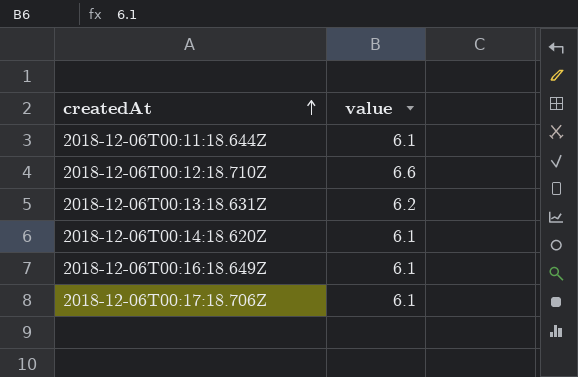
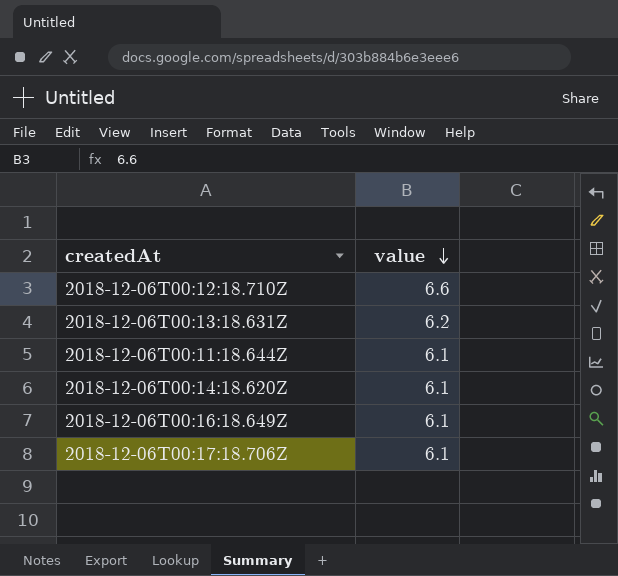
row order: createdAt ascending -> value descending

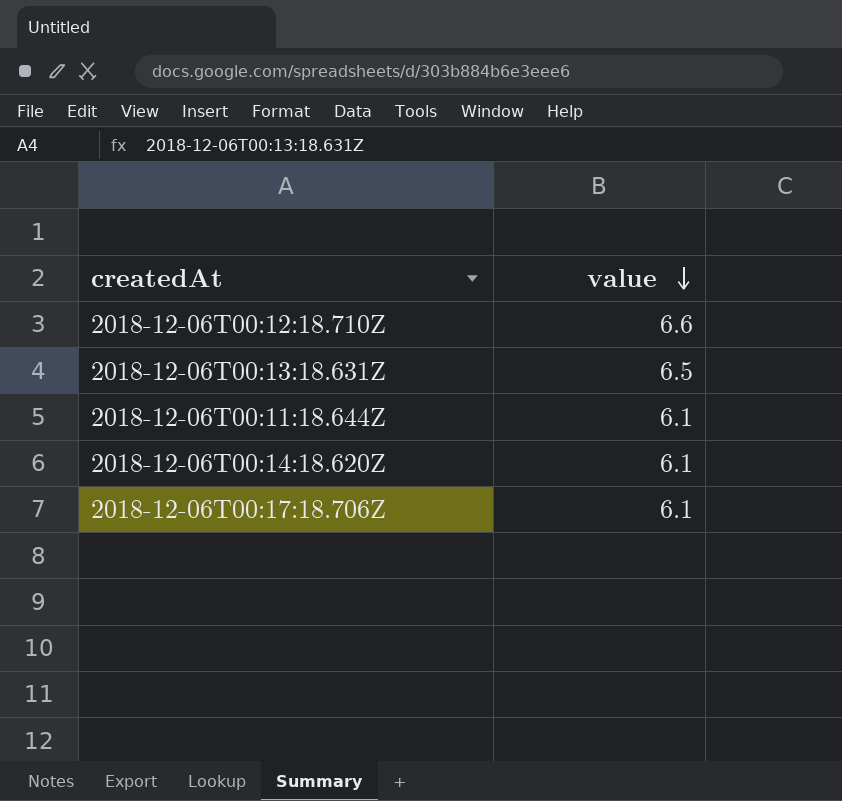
row 2018-12-06T00:16:18.649Z: 6.1 -> none
2018-12-06T00:13:18.631Z | value: 6.2 -> 6.5

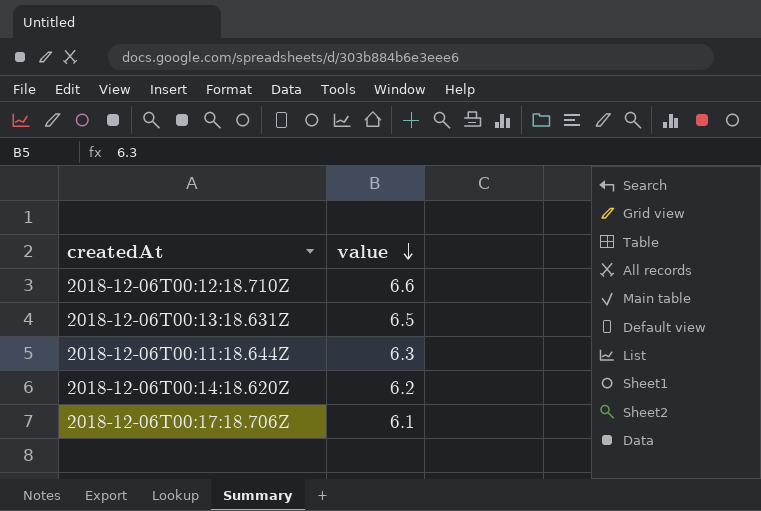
2018-12-06T00:11:18.644Z | value: 6.1 -> 6.3
2018-12-06T00:14:18.620Z | value: 6.1 -> 6.2

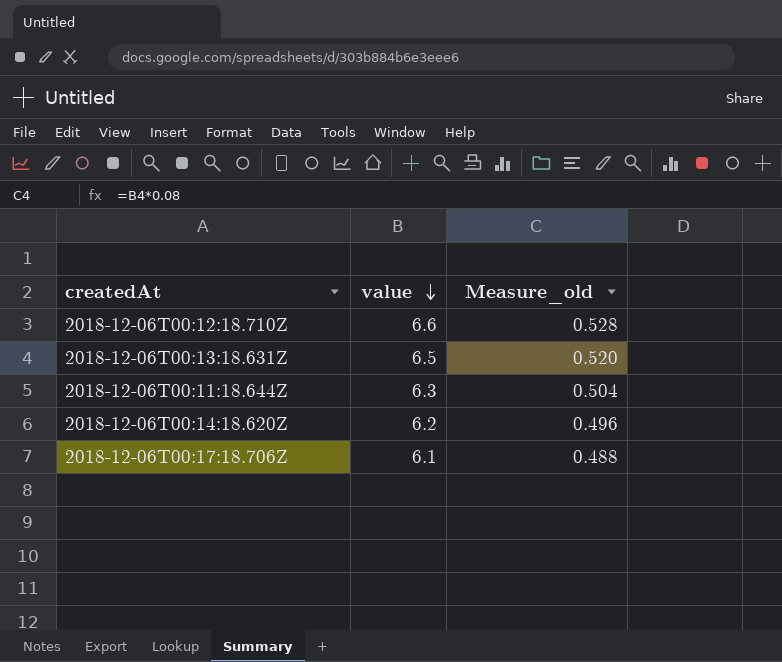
column Measure_old | formula: none -> [value] * 0.08

